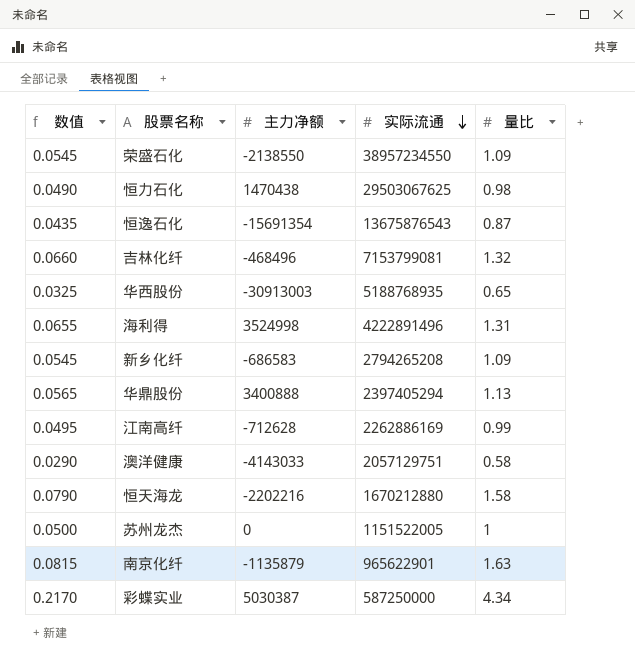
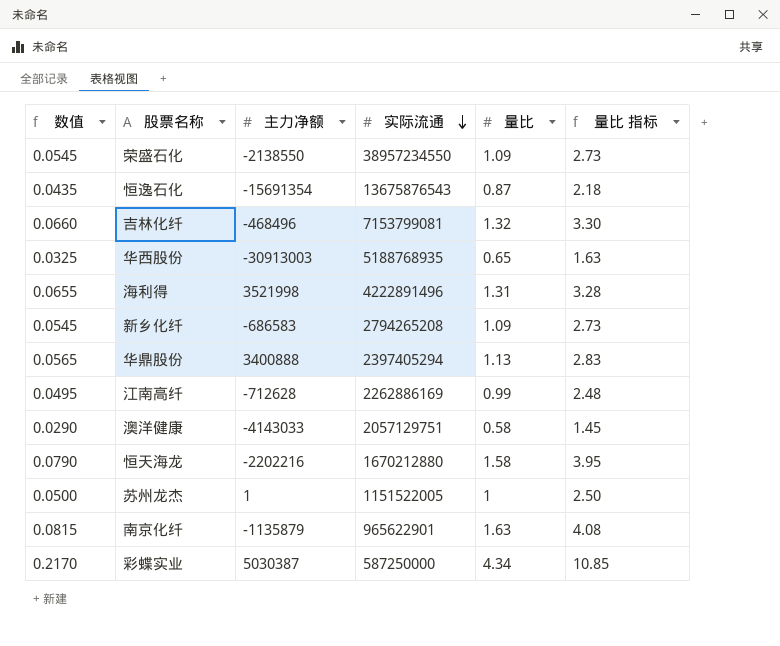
column 量比 指标 | formula: none -> [量比] * 2.5
row 恒力石化: 0.0490 | 1470438 | 29503067625 | 0.98 -> none
海利得 | 主力净额: 3524998 -> 3521998
苏州龙杰 | 主力净额: 0 -> 1

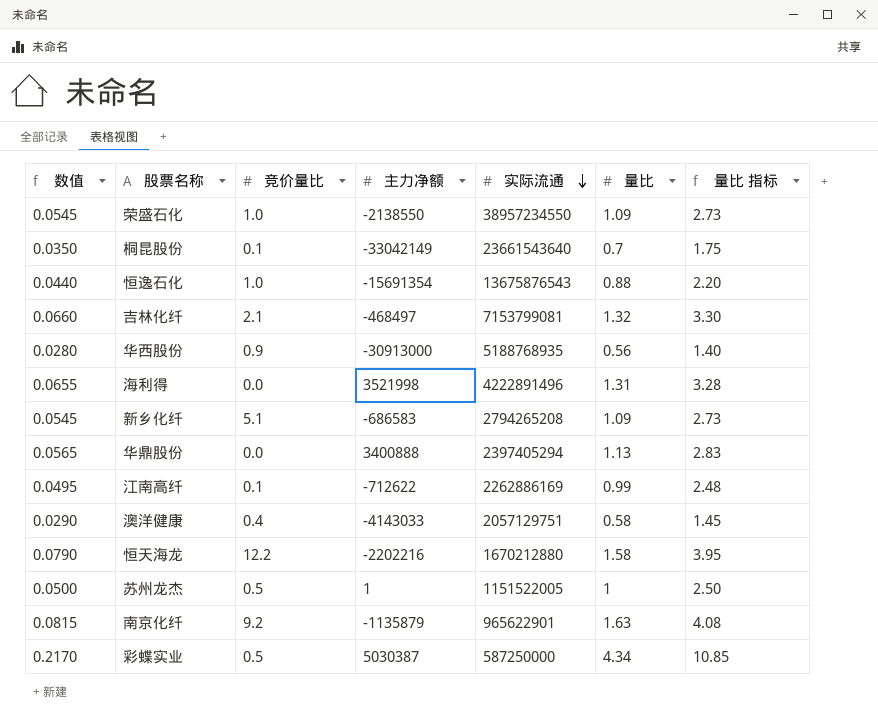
column 竞价量比 | position: none -> 3
row 桐昆股份: none -> 0.0350 | 0.1 | -33042149 | 23661543640 | 0.7 | 1.75
恒逸石化 | 数值: 0.0435 -> 0.0440
恒逸石化 | 量比: 0.87 -> 0.88
恒逸石化 | 量比 指标: 2.18 -> 2.20
吉林化纤 | 主力净额: -468496 -> -468497
华西股份 | 数值: 0.0325 -> 0.0280
华西股份 | 主力净额: -30913003 -> -30913000
华西股份 | 量比: 0.65 -> 0.56
华西股份 | 量比 指标: 1.63 -> 1.40
江南高纤 | 主力净额: -712628 -> -712622

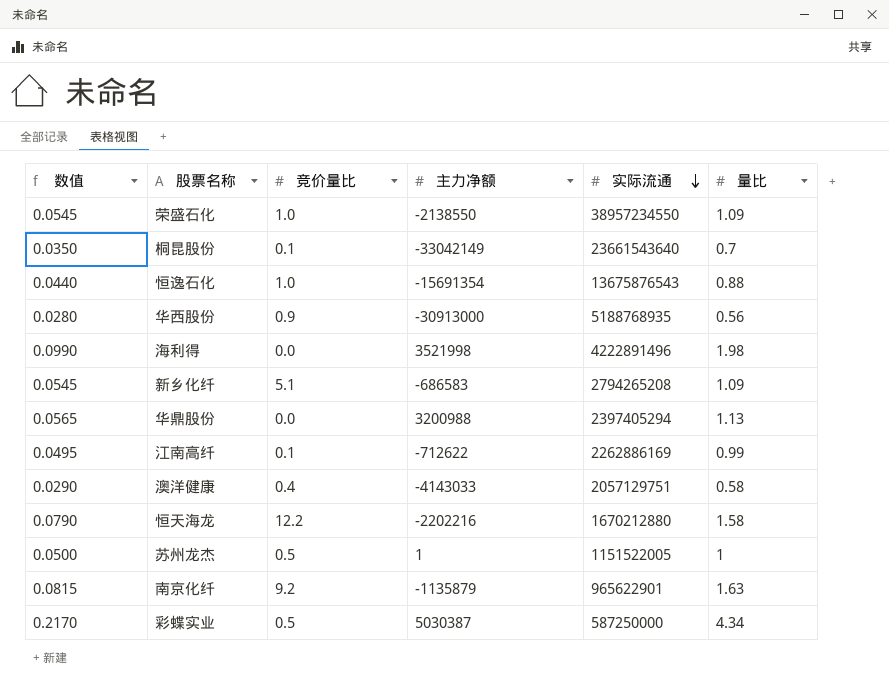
column 量比 指标 | formula: [量比] * 2.5 -> none
row 吉林化纤: 0.0660 | 2.1 | -468497 | 7153799081 | 1.32 | 3.30 -> none
海利得 | 数值: 0.0655 -> 0.0990
海利得 | 量比: 1.31 -> 1.98
华鼎股份 | 主力净额: 3400888 -> 3200988

